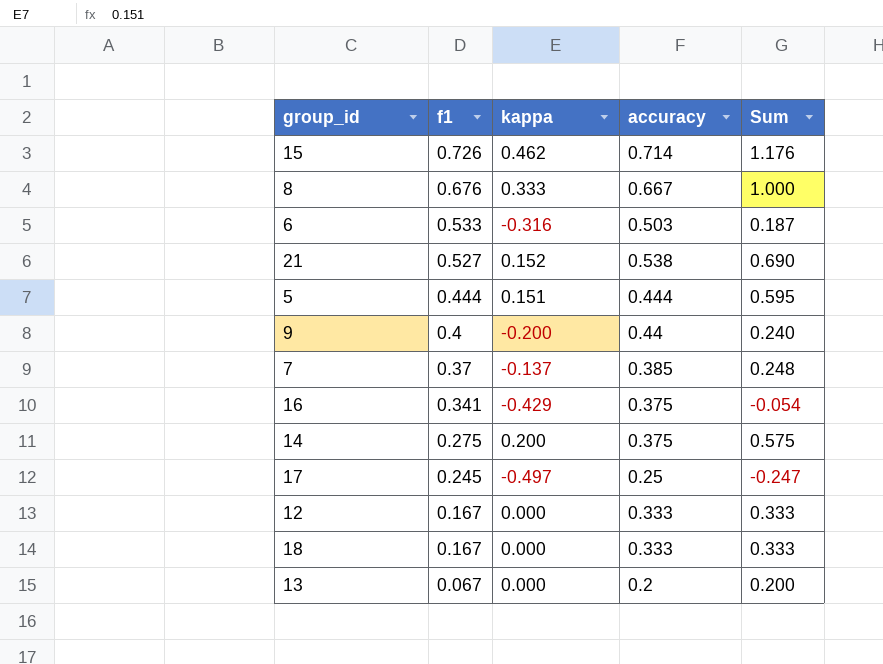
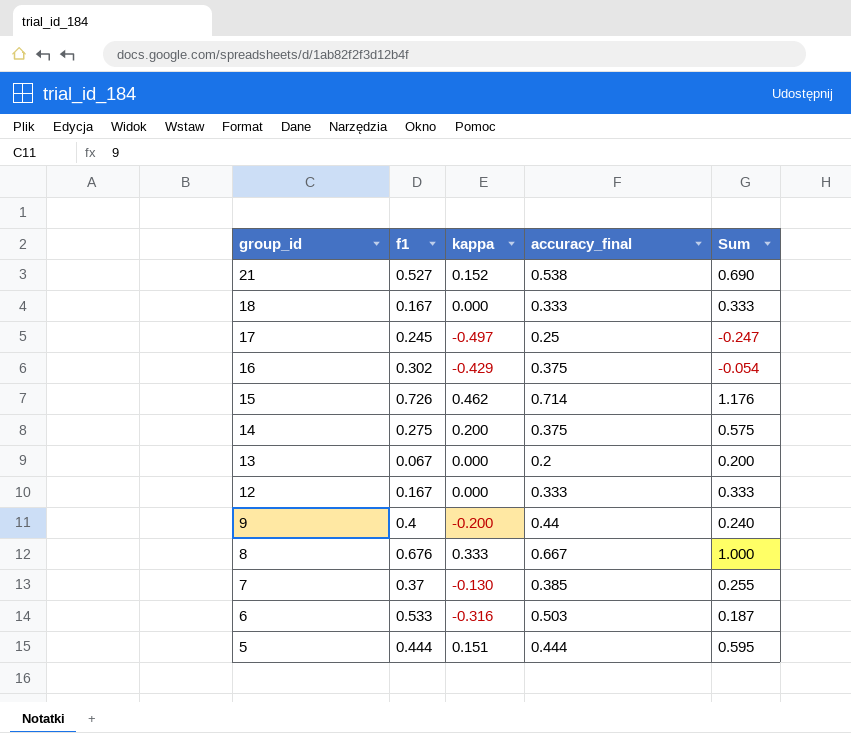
row order: f1 descending -> group_id descending
column name: accuracy -> accuracy_final
16 | f1: 0.341 -> 0.302
7 | kappa: -0.137 -> -0.130
7 | Sum: 0.248 -> 0.255

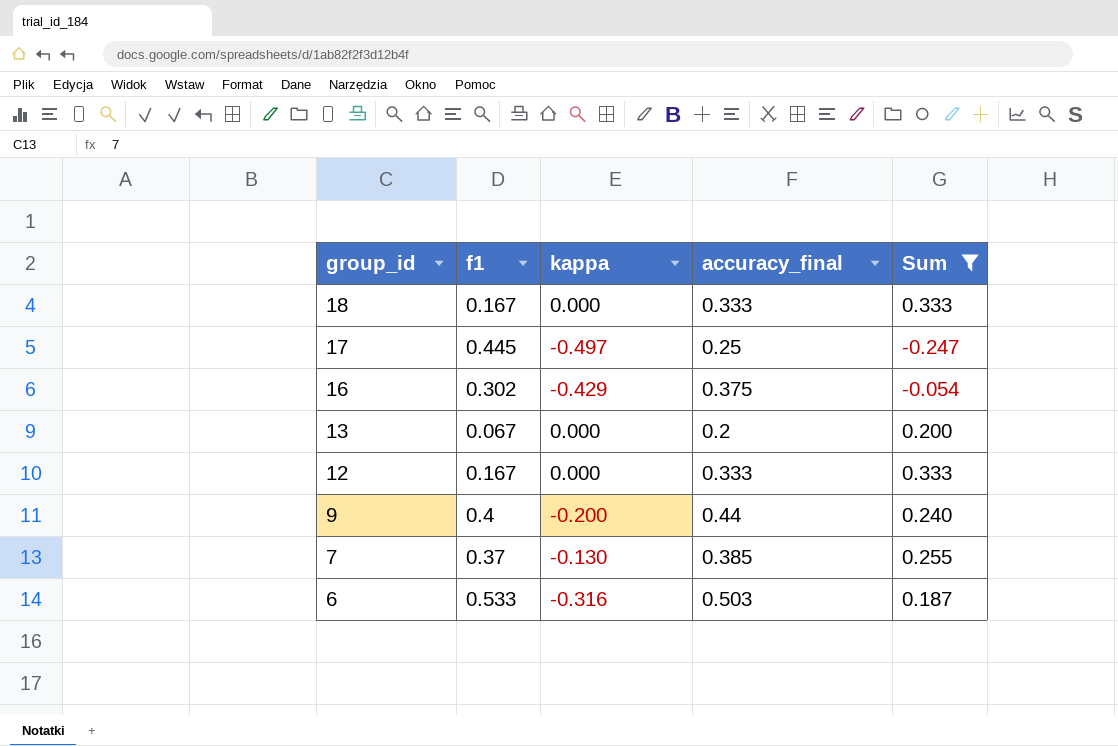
filter: none -> Sum <= 0.333
17 | f1: 0.245 -> 0.445

